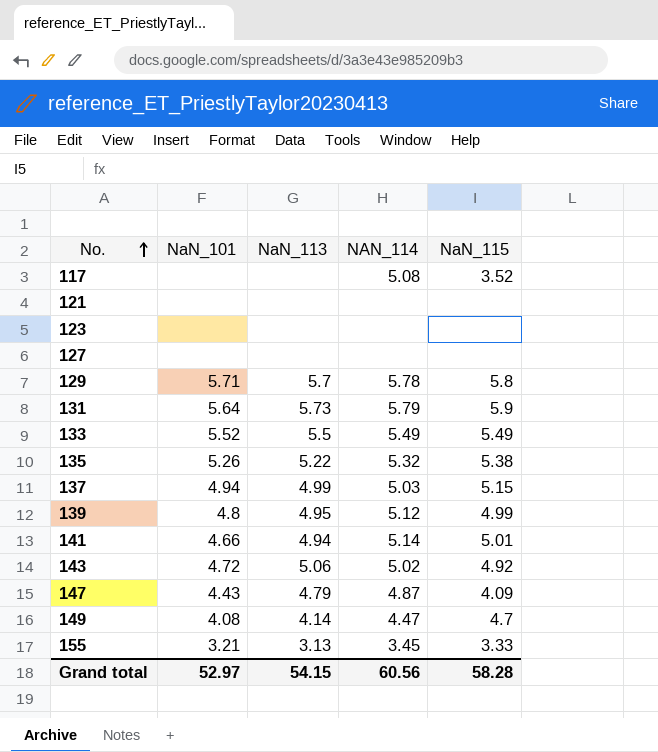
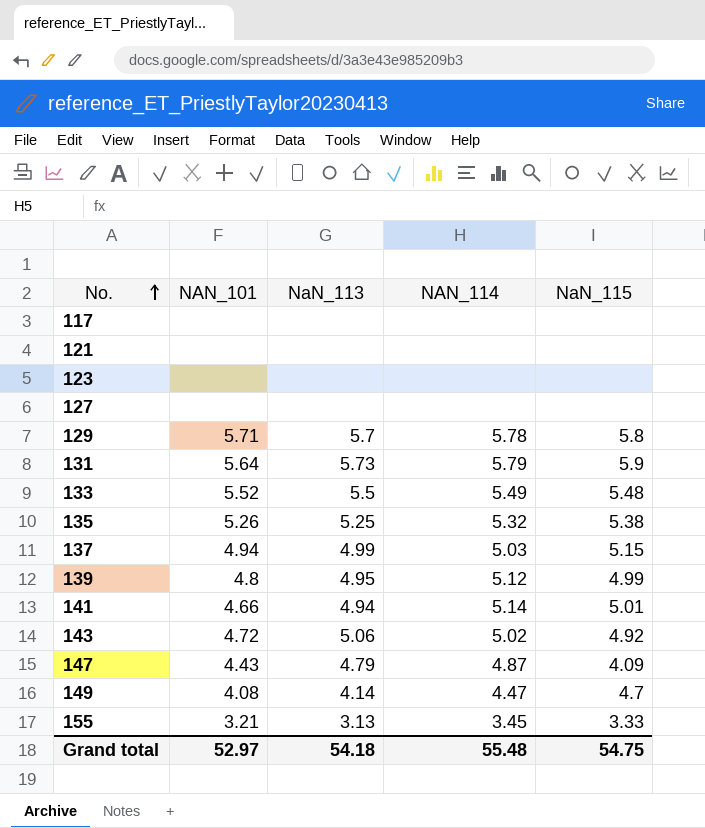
column name: NaN_101 -> NAN_101
117 | NAN_114: 5.08 -> none
117 | NaN_115: 3.52 -> none
133 | NaN_115: 5.49 -> 5.48
135 | NaN_113: 5.22 -> 5.25
Grand total | NaN_113: 54.15 -> 54.18
Grand total | NAN_114: 60.56 -> 55.48
Grand total | NaN_115: 58.28 -> 54.75

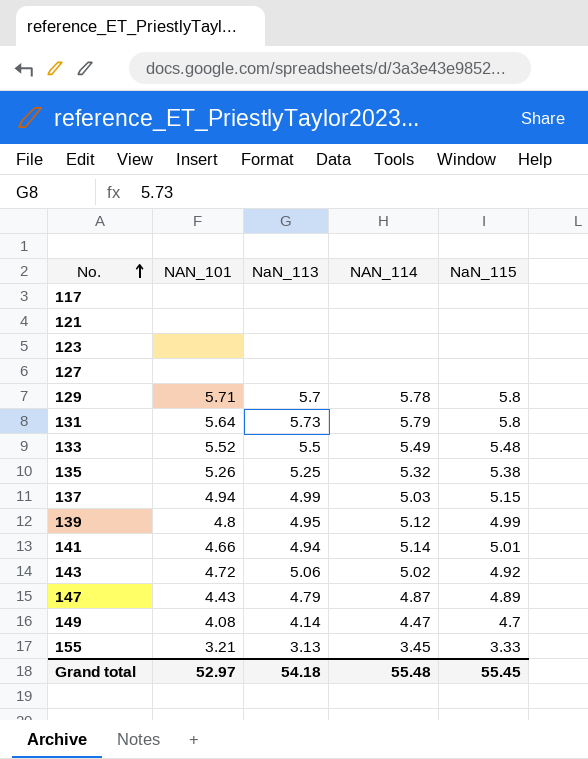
131 | NaN_115: 5.9 -> 5.8
147 | NaN_115: 4.09 -> 4.89
Grand total | NaN_115: 54.75 -> 55.45

